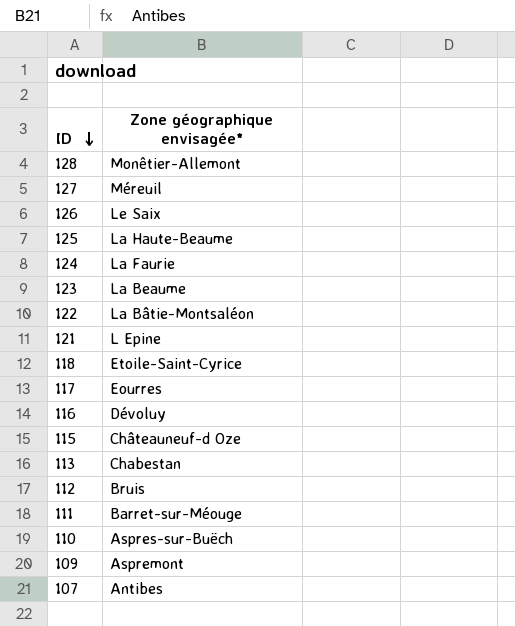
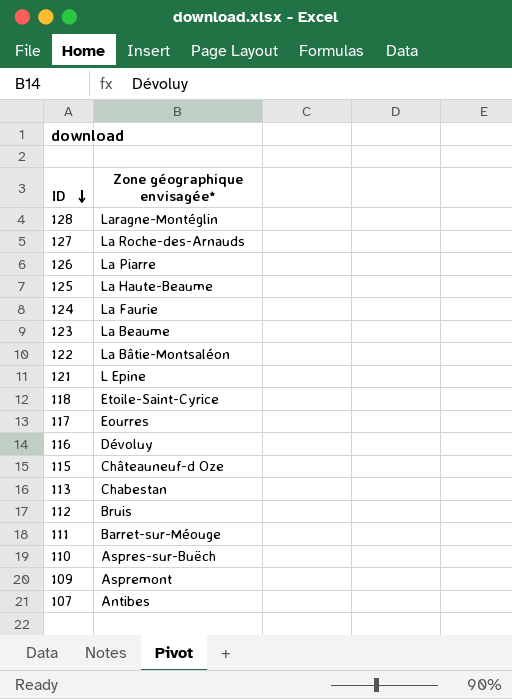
128 | Zone géographique envisagée*: Monêtier-Allemont -> Laragne-Montéglin
127 | Zone géographique envisagée*: Méreuil -> La Roche-des-Arnauds
126 | Zone géographique envisagée*: Le Saix -> La Piarre

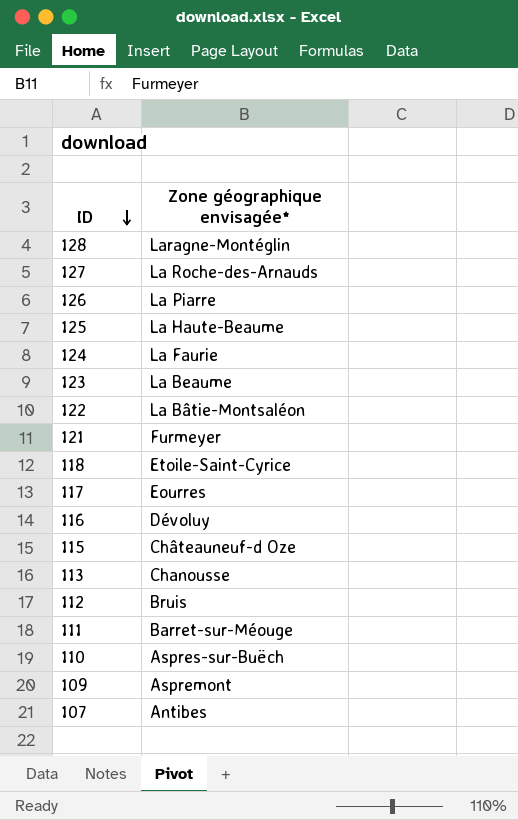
121 | Zone géographique envisagée*: L Epine -> Furmeyer
113 | Zone géographique envisagée*: Chabestan -> Chanousse

